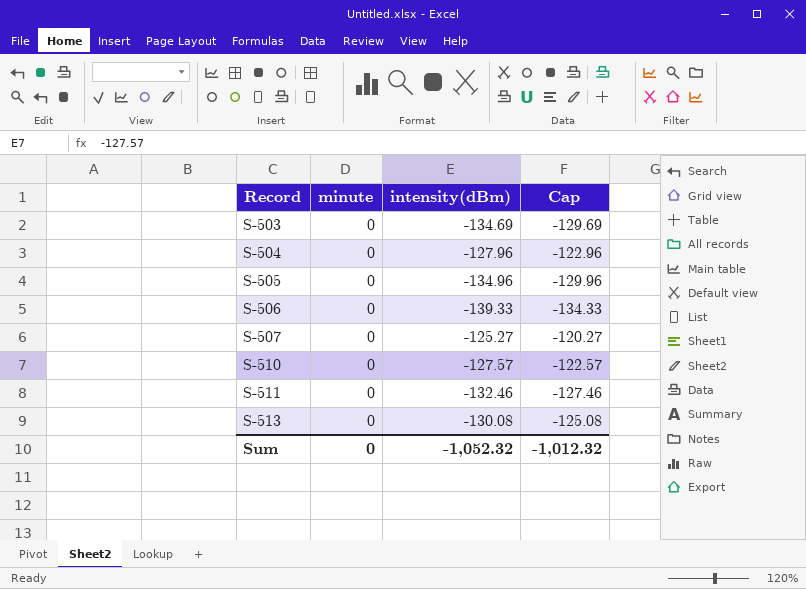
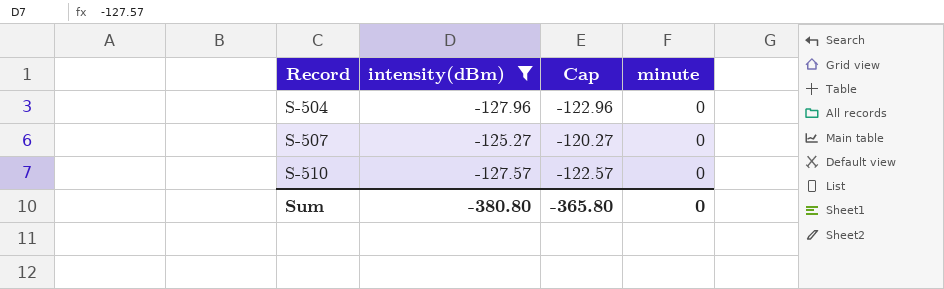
filter: none -> intensity(dBm) >= -127.96
column minute | position: 2 -> 4
Sum | intensity(dBm): -1,052.32 -> -380.80
Sum | Cap: -1,012.32 -> -365.80

